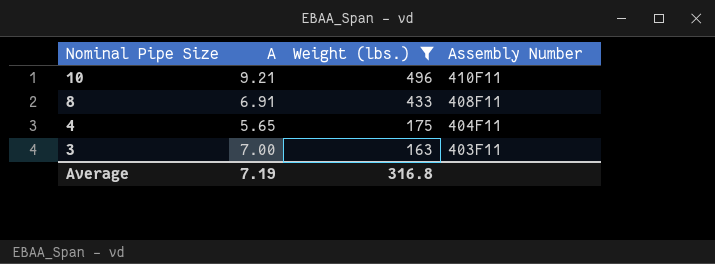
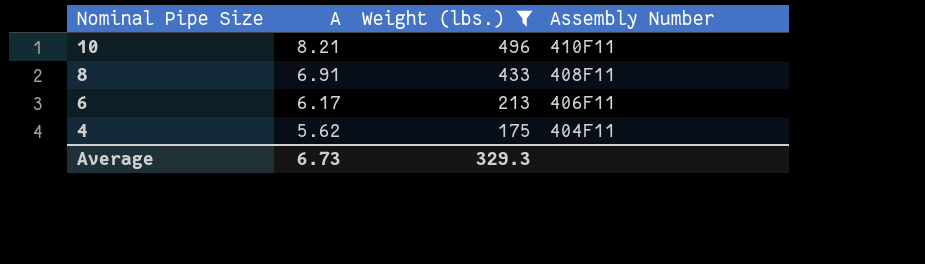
row 3: 7.00 | 163 | 403F11 -> none
10 | A: 9.21 -> 8.21
row 6: none -> 6.17 | 213 | 406F11
4 | A: 5.65 -> 5.62
Average | A: 7.19 -> 6.73
Average | Weight (lbs.): 316.8 -> 329.3

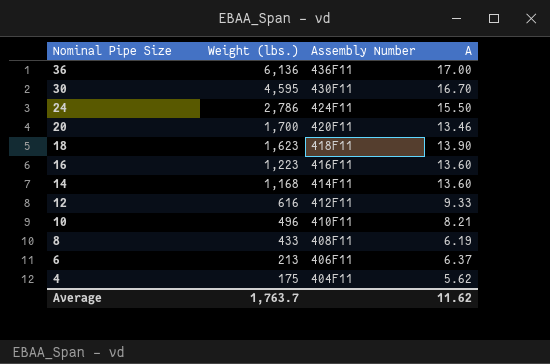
filter: Weight (lbs.) <= 496 -> none
column A | position: 2 -> 4
8 | A: 6.91 -> 6.19
6 | A: 6.17 -> 6.37
Average | Weight (lbs.): 329.3 -> 1,763.7
Average | A: 6.73 -> 11.62

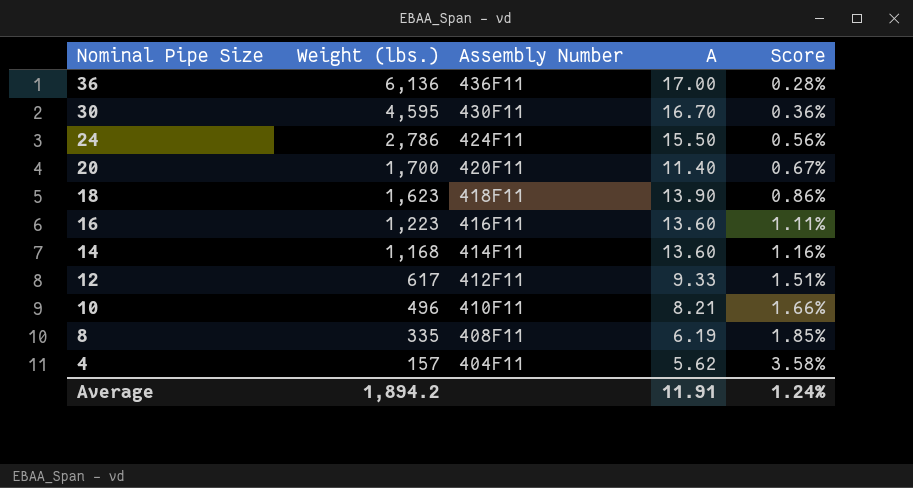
column Score | formula: none -> [A] / [Weight (lbs.)]
row 6: 213 | 406F11 | 6.37 -> none
20 | A: 13.46 -> 11.40
12 | Weight (lbs.): 616 -> 617
8 | Weight (lbs.): 433 -> 335
4 | Weight (lbs.): 175 -> 157
Average | Weight (lbs.): 1,763.7 -> 1,894.2
Average | A: 11.62 -> 11.91

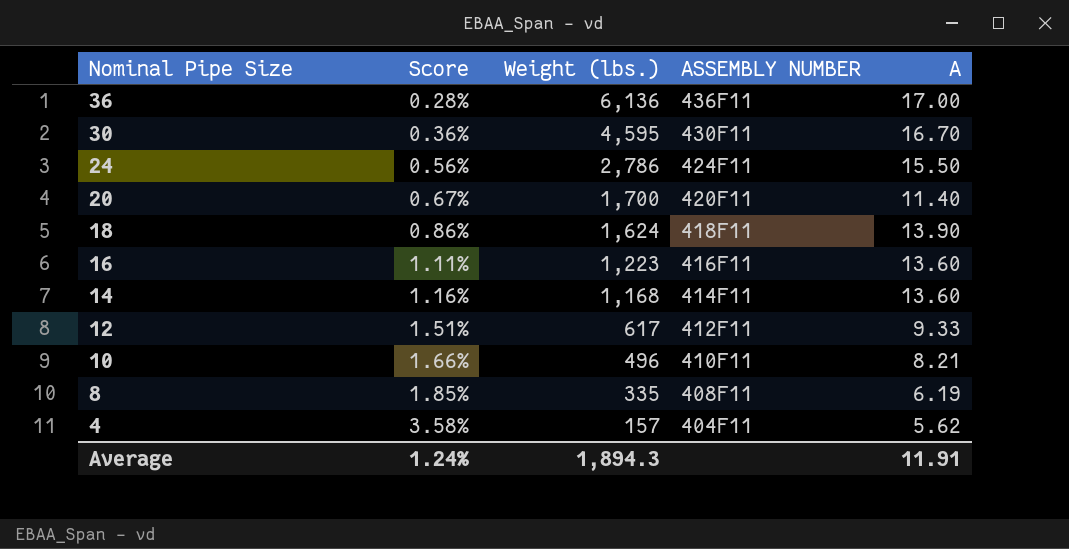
column Score | position: 5 -> 2
column name: Assembly Number -> ASSEMBLY NUMBER
18 | Weight (lbs.): 1,623 -> 1,624
Average | Weight (lbs.): 1,894.2 -> 1,894.3

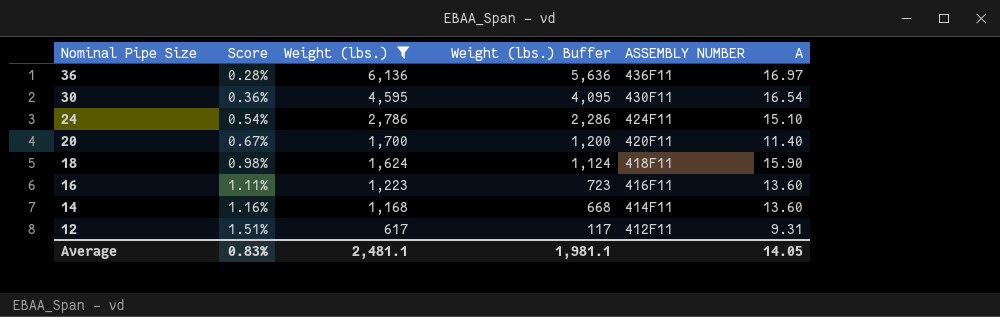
filter: none -> Weight (lbs.) >= 617
column Weight (lbs.) Buffer | formula: none -> [Weight (lbs.)] - 500
36 | A: 17.00 -> 16.97
30 | A: 16.70 -> 16.54
24 | Score: 0.56% -> 0.54%
24 | A: 15.50 -> 15.10
18 | Score: 0.86% -> 0.98%
18 | A: 13.90 -> 15.90
12 | A: 9.33 -> 9.31
Average | Score: 1.24% -> 0.83%
Average | Weight (lbs.): 1,894.3 -> 2,481.1
Average | A: 11.91 -> 14.05

